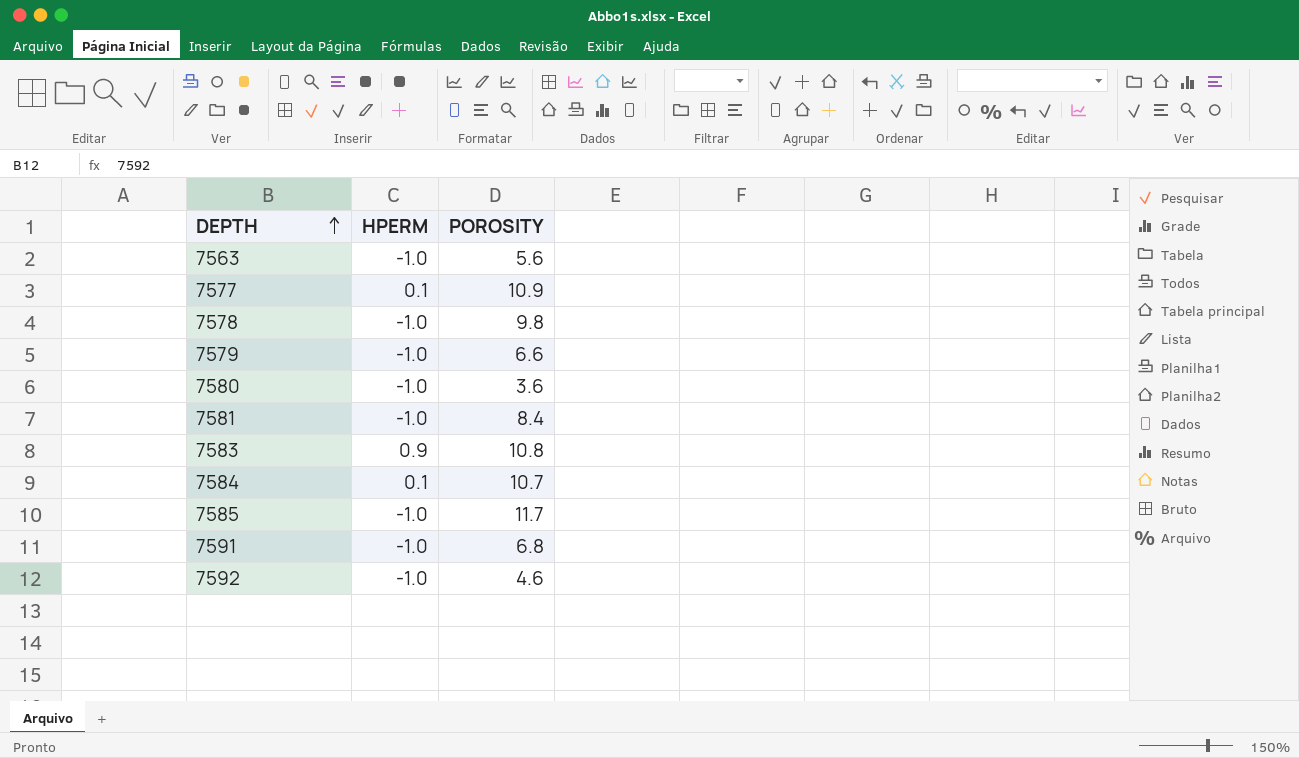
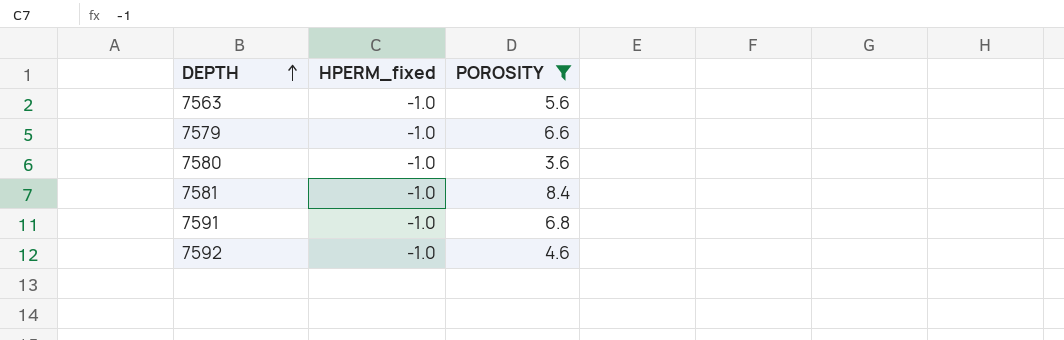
filter: none -> POROSITY <= 8.4
column name: HPERM -> HPERM_fixed

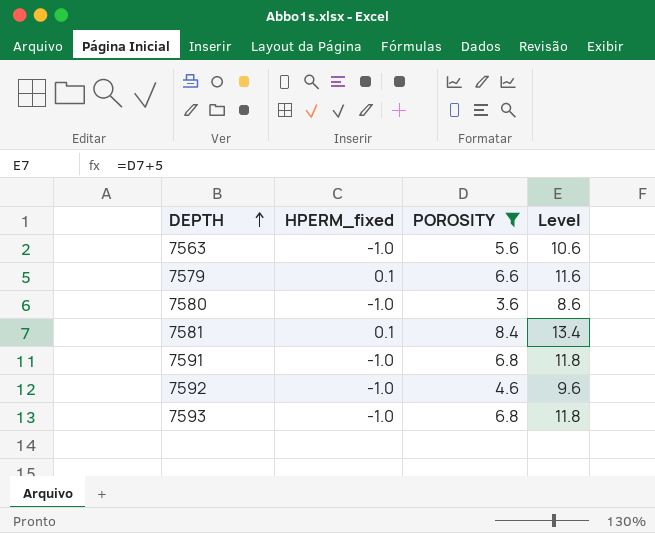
column Level | formula: none -> [POROSITY] + 5
7579 | HPERM_fixed: -1.0 -> 0.1
7581 | HPERM_fixed: -1.0 -> 0.1
row 7593: none -> -1.0 | 6.8 | 11.8

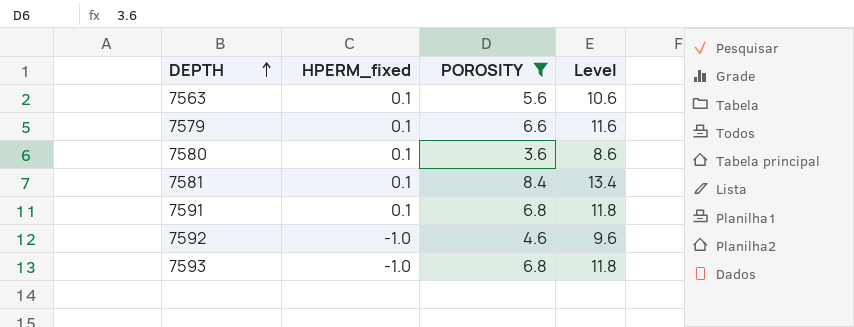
7563 | HPERM_fixed: -1.0 -> 0.1
7580 | HPERM_fixed: -1.0 -> 0.1
7591 | HPERM_fixed: -1.0 -> 0.1

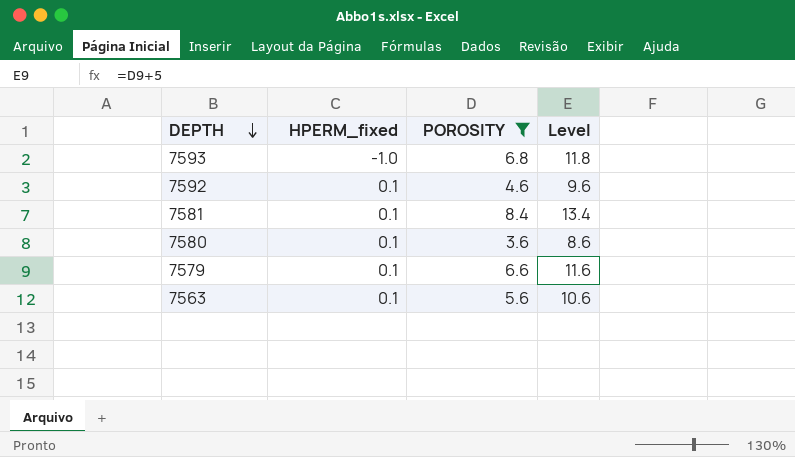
row order: DEPTH ascending -> DEPTH descending
row 7591: 0.1 | 6.8 | 11.8 -> none
7592 | HPERM_fixed: -1.0 -> 0.1

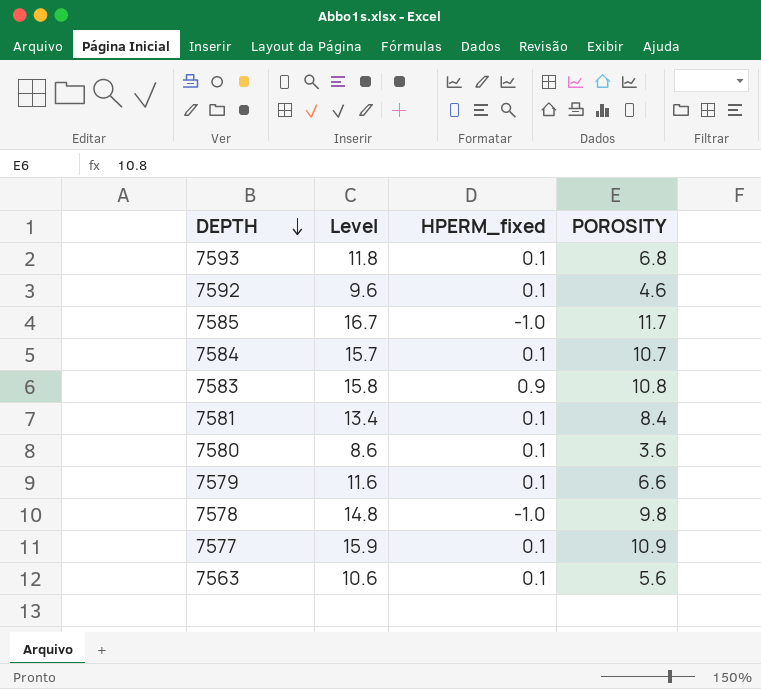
filter: POROSITY <= 8.4 -> none
column Level | position: 4 -> 2
7593 | HPERM_fixed: -1.0 -> 0.1

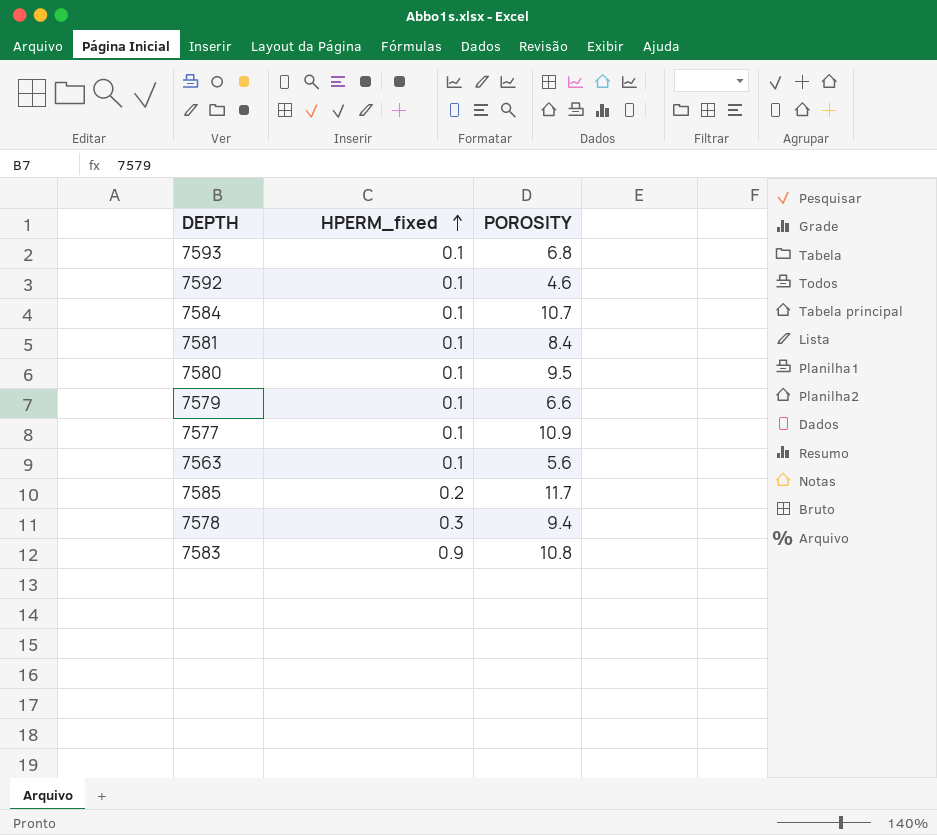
row order: DEPTH descending -> HPERM_fixed ascending
column Level | formula: [POROSITY] + 5 -> none
7580 | POROSITY: 3.6 -> 9.5
7585 | HPERM_fixed: -1.0 -> 0.2
7578 | HPERM_fixed: -1.0 -> 0.3
7578 | POROSITY: 9.8 -> 9.4

